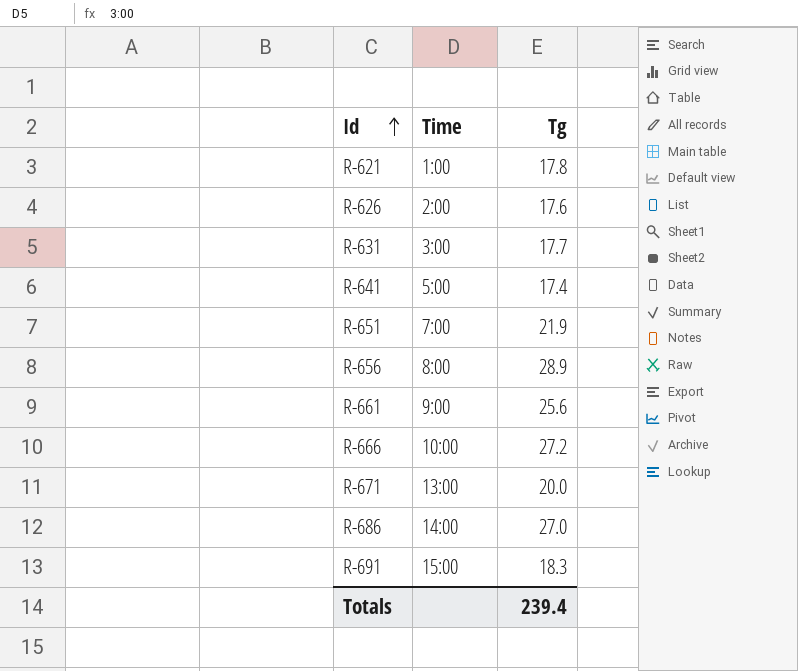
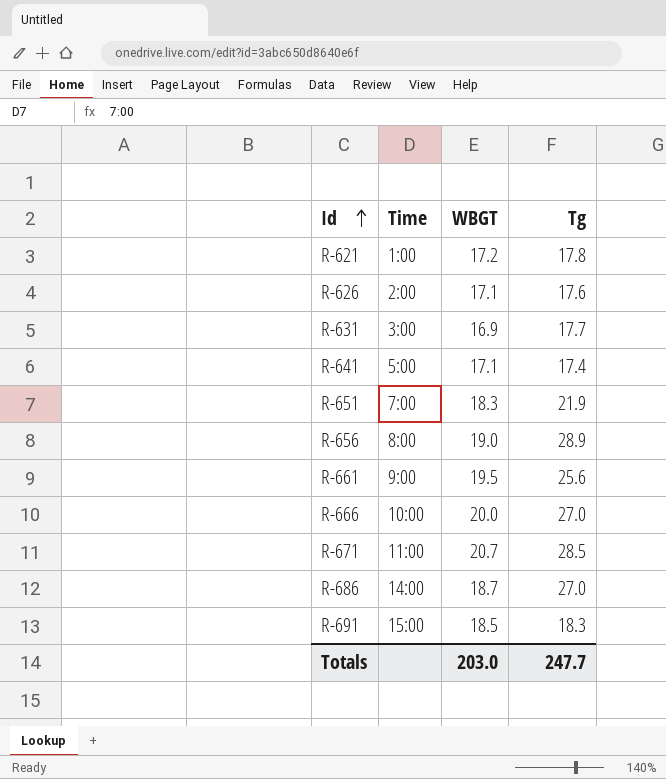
column WBGT | position: none -> 3
R-666 | Tg: 27.2 -> 27.0
R-671 | Time: 13:00 -> 11:00
R-671 | Tg: 20.0 -> 28.5
Totals | Tg: 239.4 -> 247.7

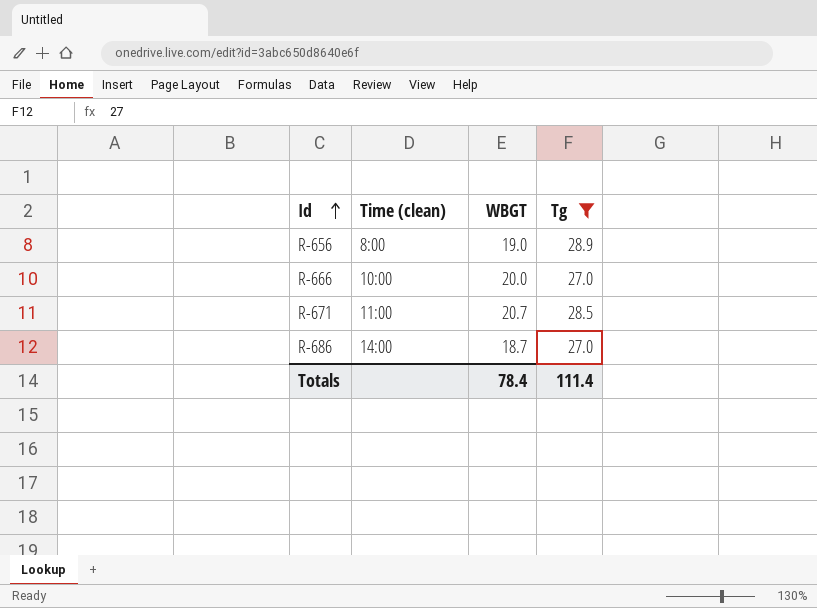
filter: none -> Tg >= 27.0
column name: Time -> Time (clean)
Totals | WBGT: 203.0 -> 78.4
Totals | Tg: 247.7 -> 111.4

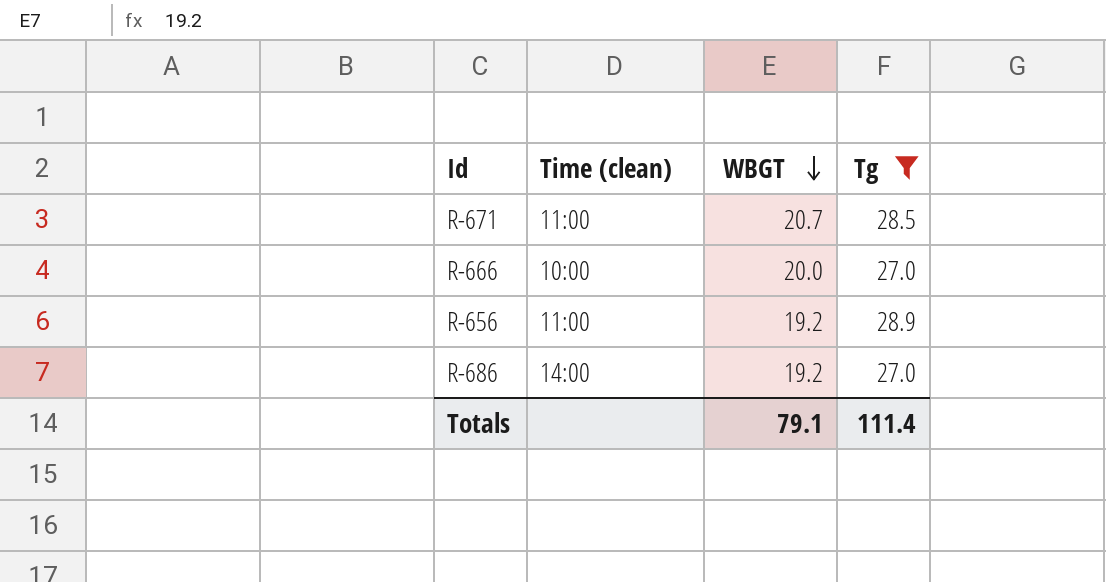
row order: Id ascending -> WBGT descending
R-656 | Time (clean): 8:00 -> 11:00
R-656 | WBGT: 19.0 -> 19.2
R-686 | WBGT: 18.7 -> 19.2
Totals | WBGT: 78.4 -> 79.1

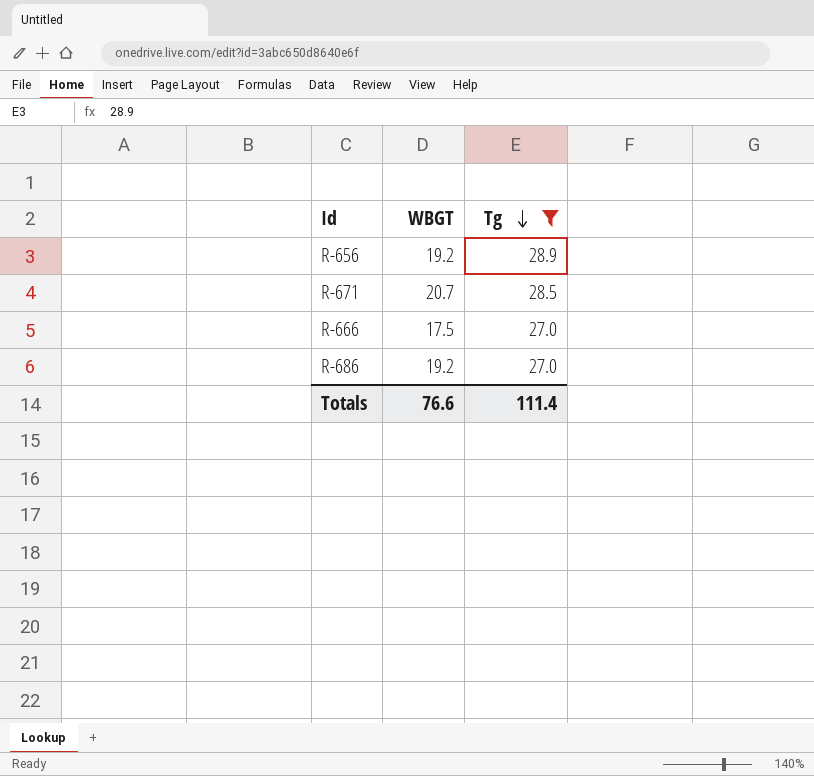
row order: WBGT descending -> Tg descending
column Time (clean) | position: 2 -> none
R-666 | WBGT: 20.0 -> 17.5
Totals | WBGT: 79.1 -> 76.6

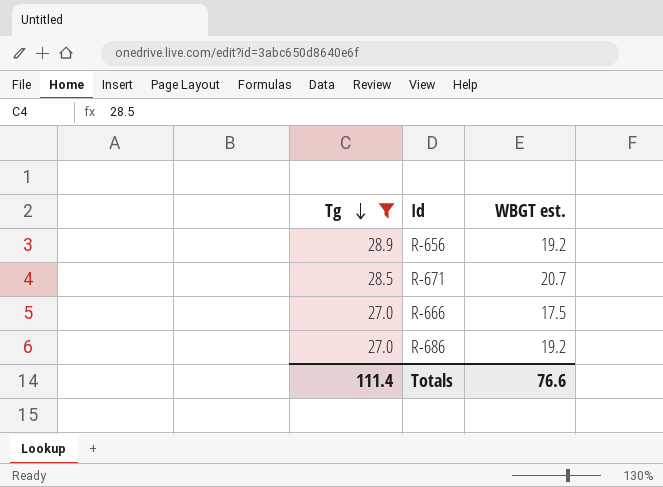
column Tg | position: 3 -> 1
column name: WBGT -> WBGT est.

